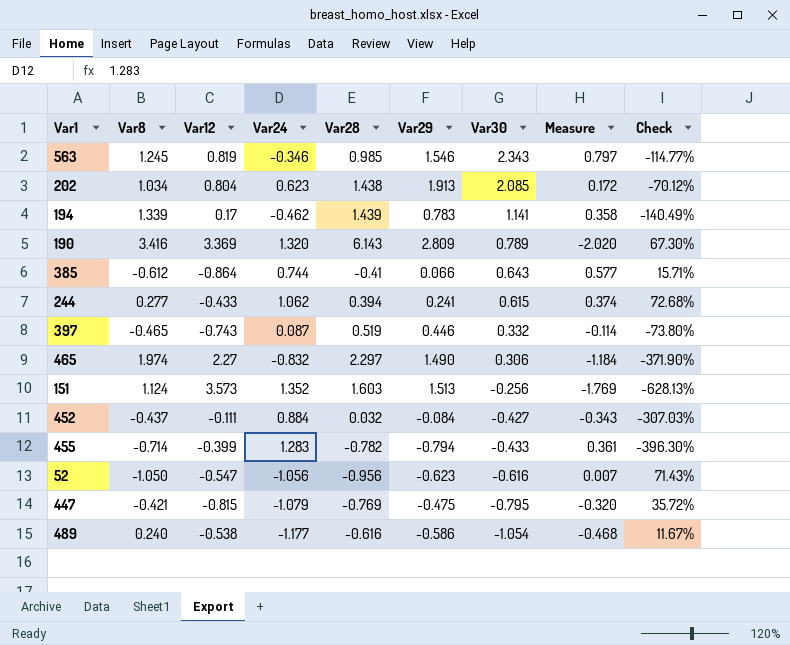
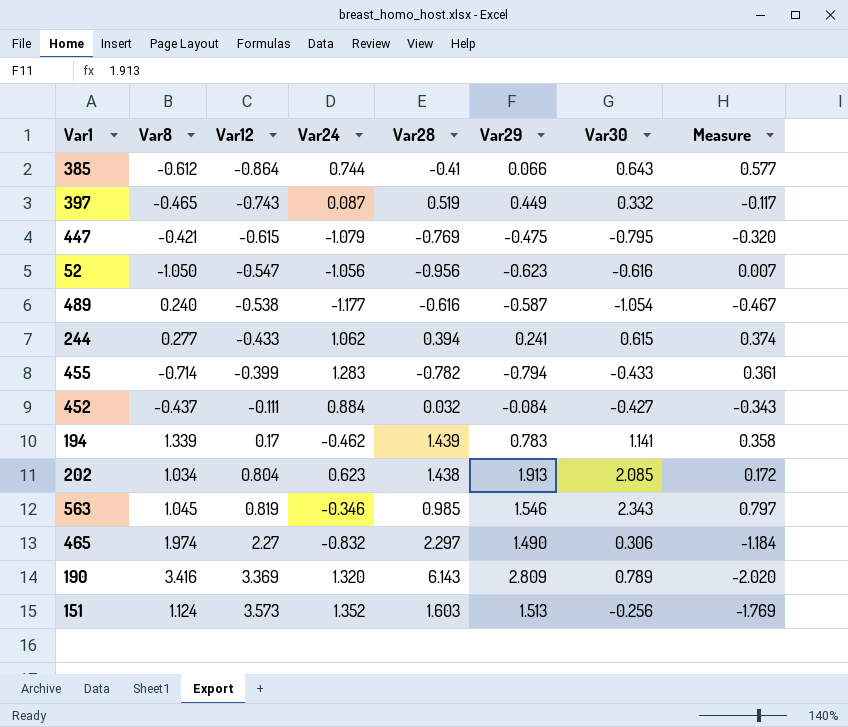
row order: Var30 descending -> Var12 ascending
column Check | formula: ([Var24] - [Var30]) / [Var30] -> none
397 | Var29: 0.446 -> 0.449
397 | Measure: -0.114 -> -0.117
447 | Var12: -0.815 -> -0.615
489 | Var29: -0.586 -> -0.587
489 | Measure: -0.468 -> -0.467
563 | Var8: 1.245 -> 1.045

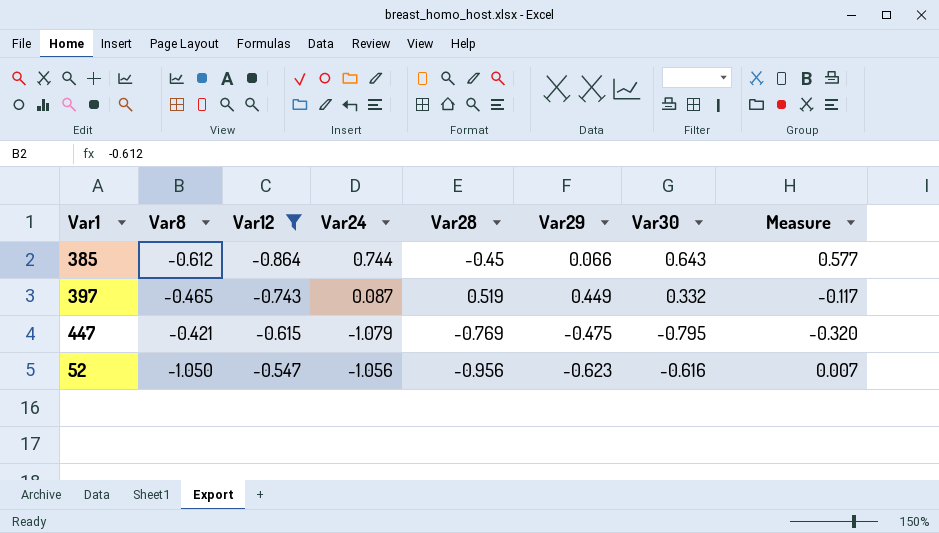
filter: none -> Var12 <= -0.547
385 | Var28: -0.41 -> -0.45

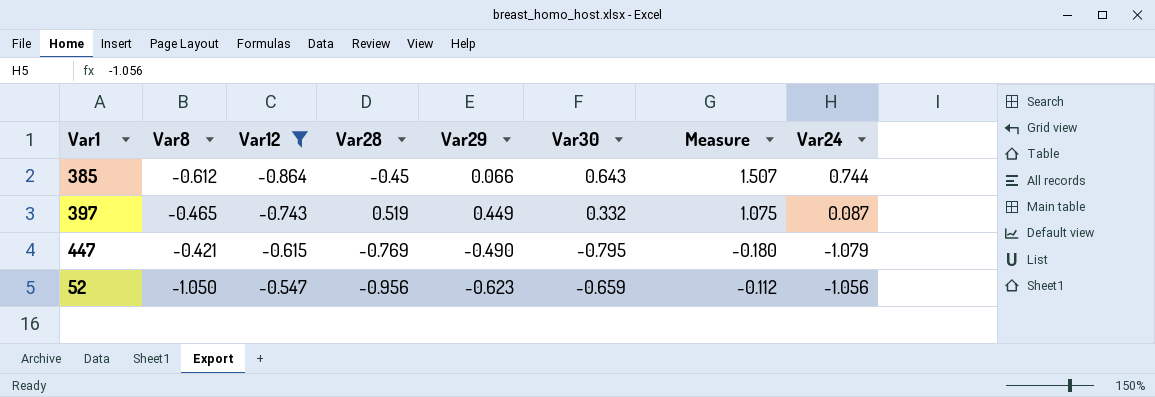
column Measure | formula: [Var30] - [Var29] -> [Var30] - [Var12]
column Var24 | position: 4 -> 8
447 | Var29: -0.475 -> -0.490
52 | Var30: -0.616 -> -0.659

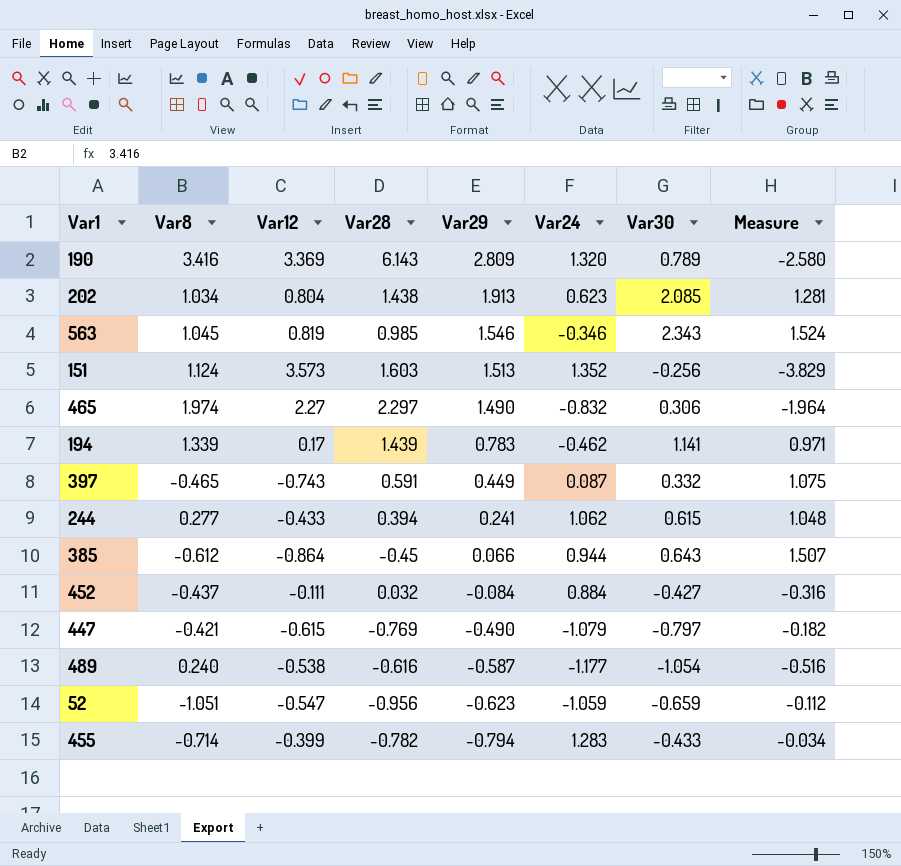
filter: Var12 <= -0.547 -> none
row order: Var12 ascending -> Var29 descending
column Var24 | position: 8 -> 6
397 | Var28: 0.519 -> 0.591
385 | Var24: 0.744 -> 0.944
447 | Var30: -0.795 -> -0.797
447 | Measure: -0.180 -> -0.182
52 | Var8: -1.050 -> -1.051
52 | Var24: -1.056 -> -1.059

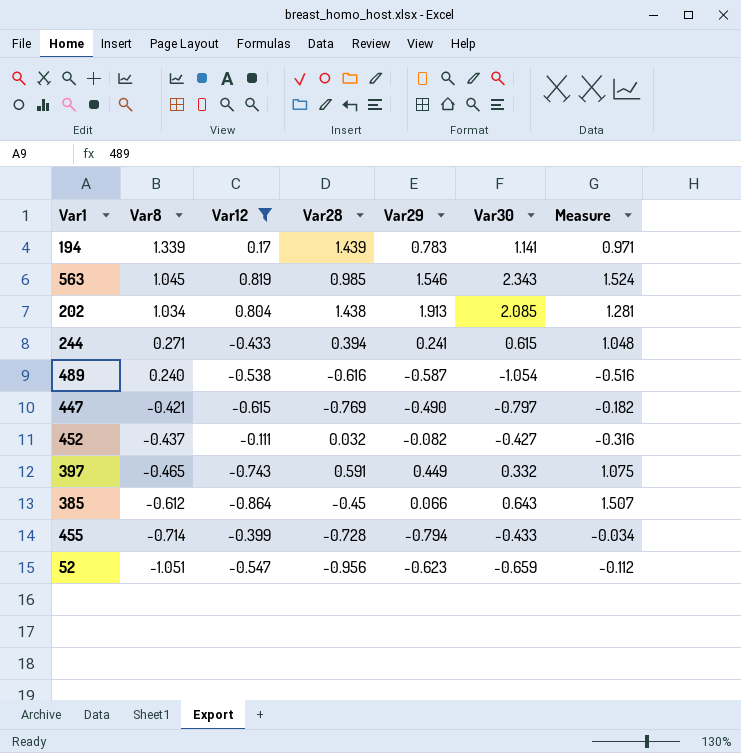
filter: none -> Var12 <= 0.819
row order: Var29 descending -> Var8 descending
column Var24 | position: 6 -> none
244 | Var8: 0.277 -> 0.271
452 | Var29: -0.084 -> -0.082
455 | Var28: -0.782 -> -0.728

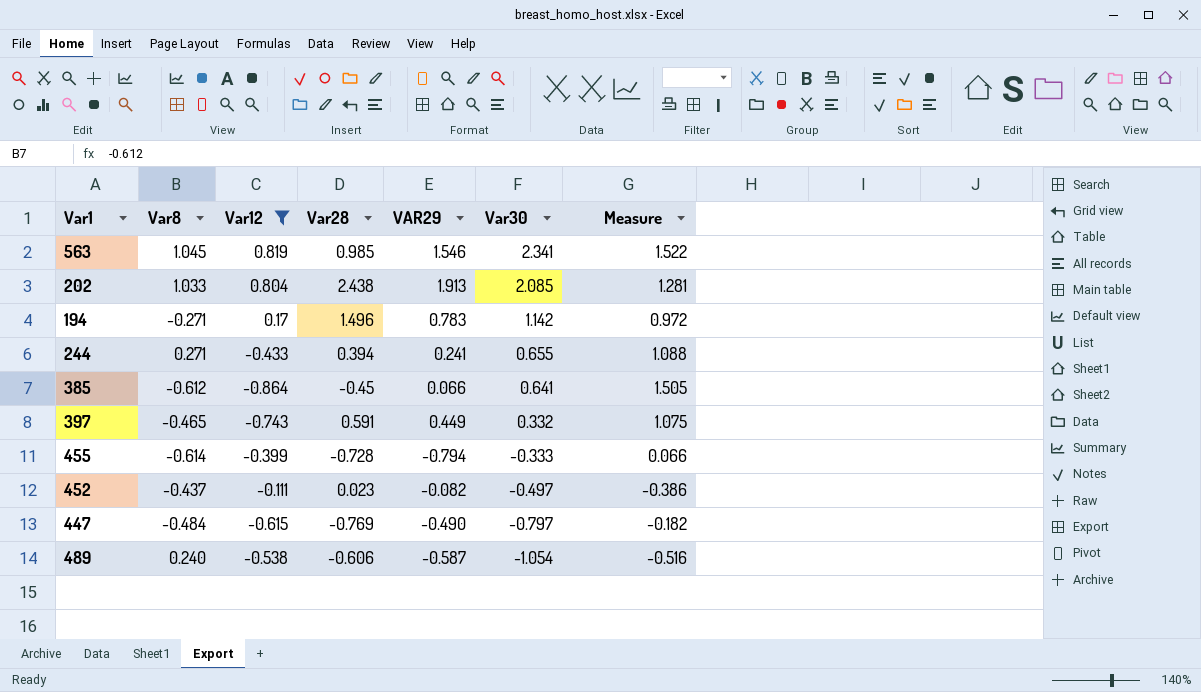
row order: Var8 descending -> Var30 descending
column name: Var29 -> VAR29
row 52: -1.051 | -0.547 | -0.956 | -0.623 | -0.659 | -0.112 -> none
563 | Var30: 2.343 -> 2.341
563 | Measure: 1.524 -> 1.522
202 | Var8: 1.034 -> 1.033
202 | Var28: 1.438 -> 2.438
194 | Var8: 1.339 -> -0.271
194 | Var28: 1.439 -> 1.496
194 | Var30: 1.141 -> 1.142
194 | Measure: 0.971 -> 0.972
244 | Var30: 0.615 -> 0.655
244 | Measure: 1.048 -> 1.088
385 | Var30: 0.643 -> 0.641
385 | Measure: 1.507 -> 1.505
455 | Var8: -0.714 -> -0.614
455 | Var30: -0.433 -> -0.333
455 | Measure: -0.034 -> 0.066
452 | Var28: 0.032 -> 0.023
452 | Var30: -0.427 -> -0.497
452 | Measure: -0.316 -> -0.386
447 | Var8: -0.421 -> -0.484
489 | Var28: -0.616 -> -0.606

